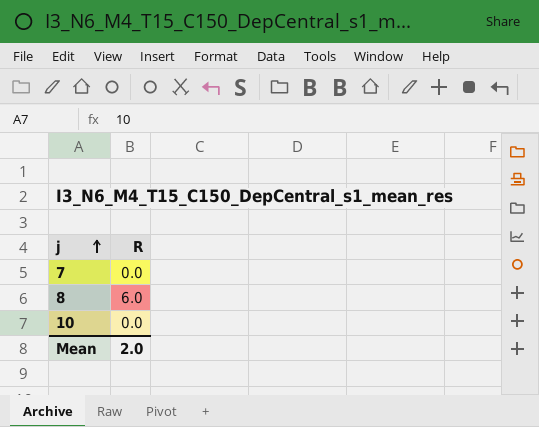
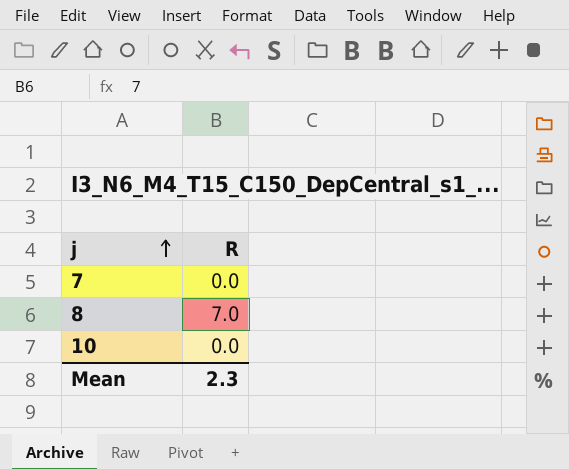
8 | R: 6.0 -> 7.0
Mean | R: 2.0 -> 2.3

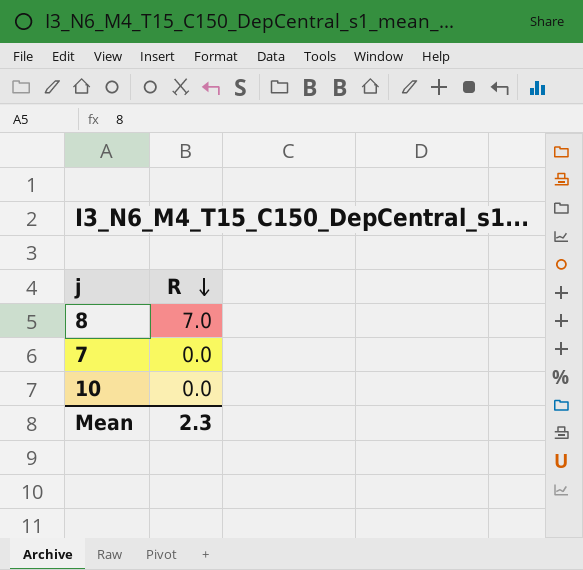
row order: j ascending -> R descending

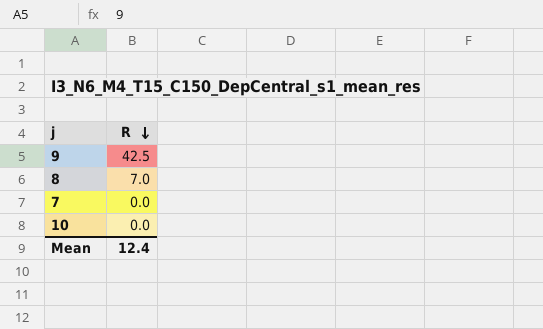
row 9: none -> 42.5
Mean | R: 2.3 -> 12.4

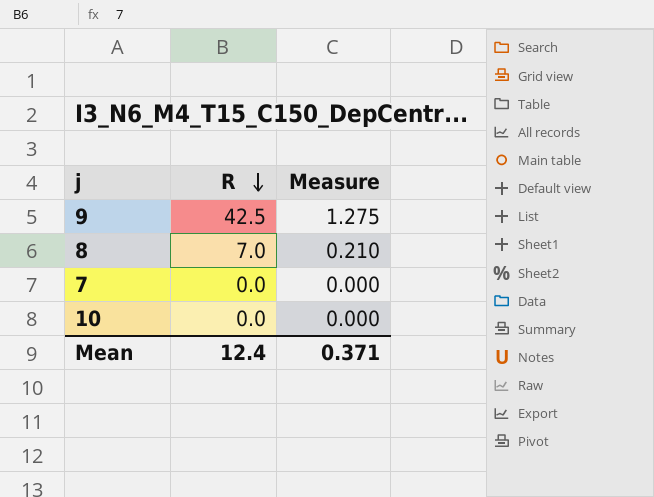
column Measure | formula: none -> [R] * 0.03

